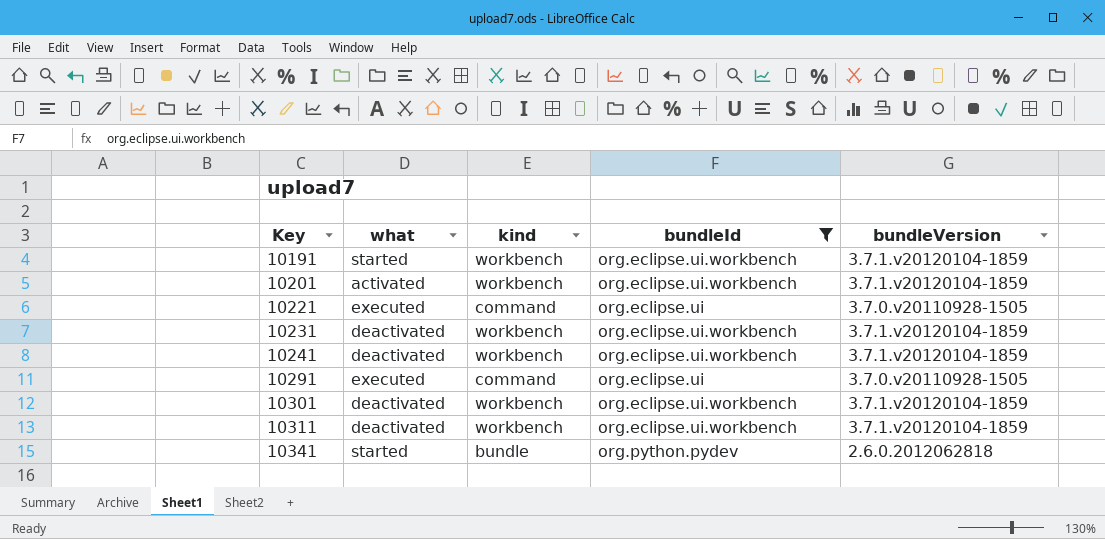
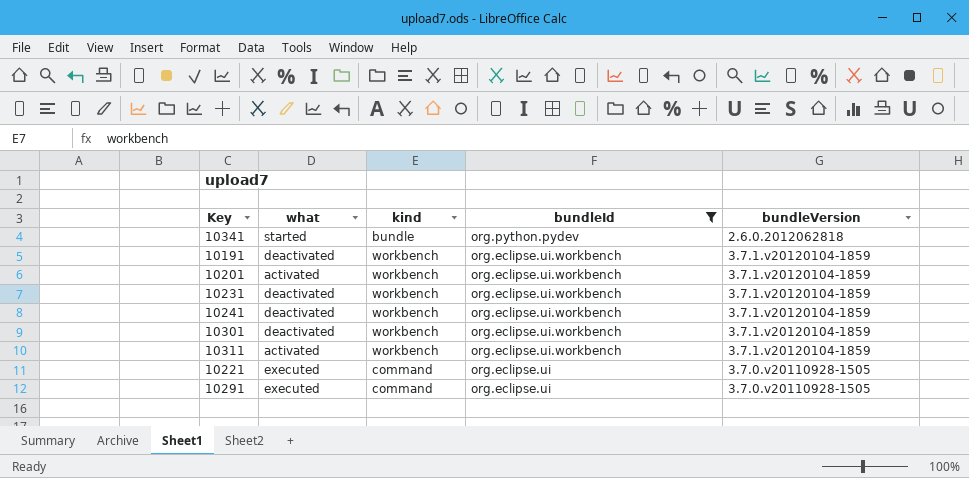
row order: Key ascending -> bundleId descending
10191 | what: started -> deactivated
10311 | what: deactivated -> activated

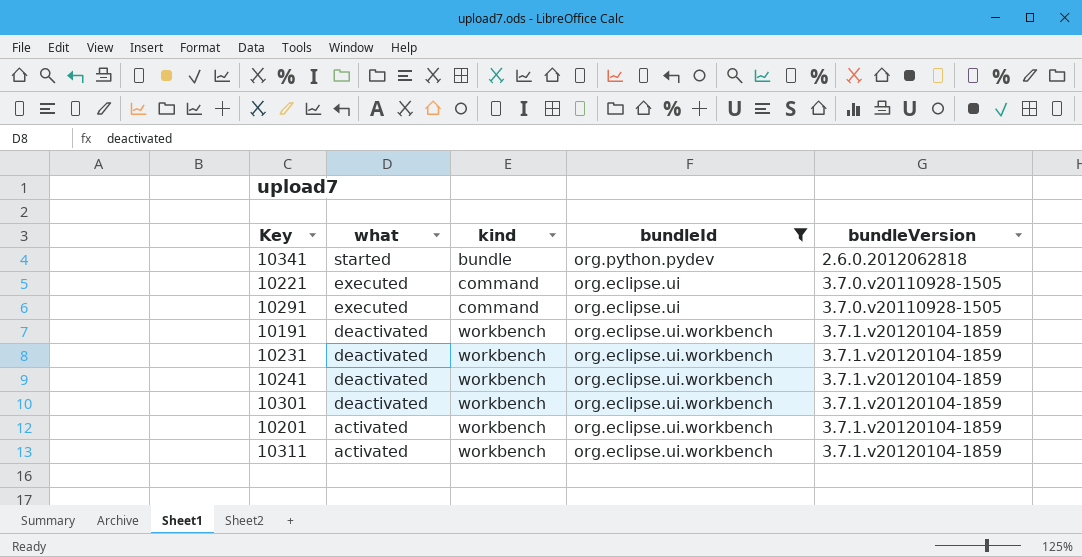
row order: bundleId descending -> what descending

